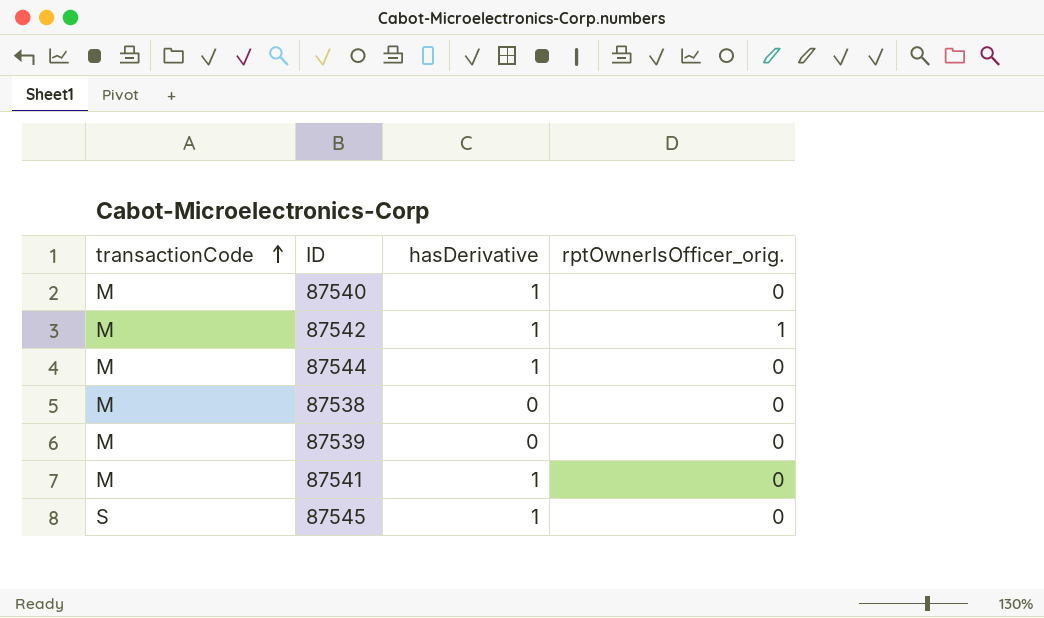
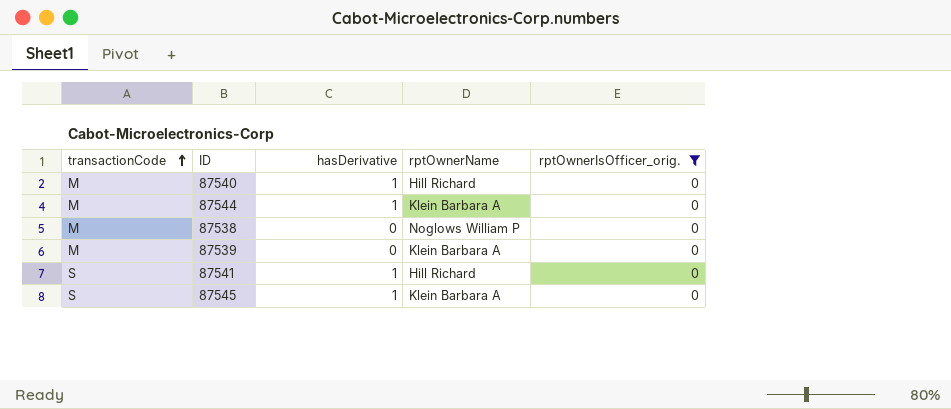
filter: none -> rptOwnerIsOfficer_orig. = 0
column rptOwnerName | position: none -> 4
87541 | transactionCode: M -> S

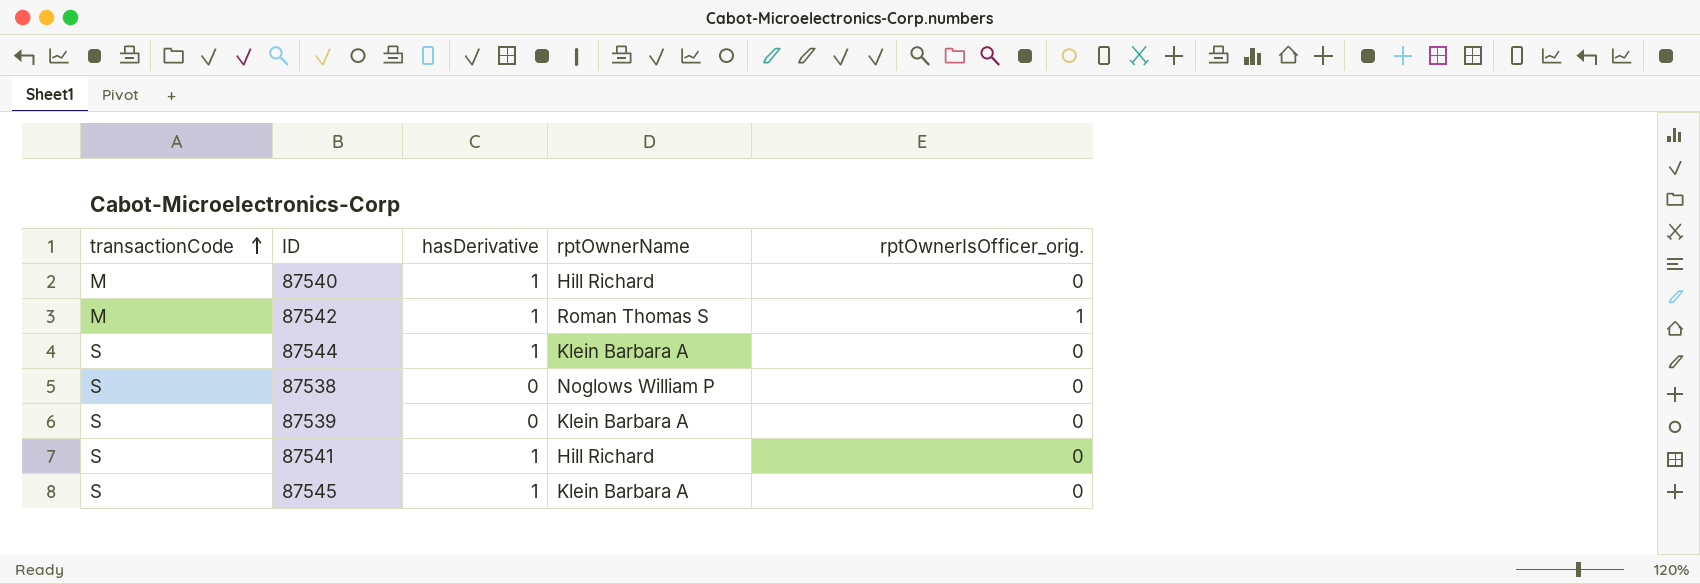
filter: rptOwnerIsOfficer_orig. = 0 -> none
87544 | transactionCode: M -> S
87538 | transactionCode: M -> S
87539 | transactionCode: M -> S

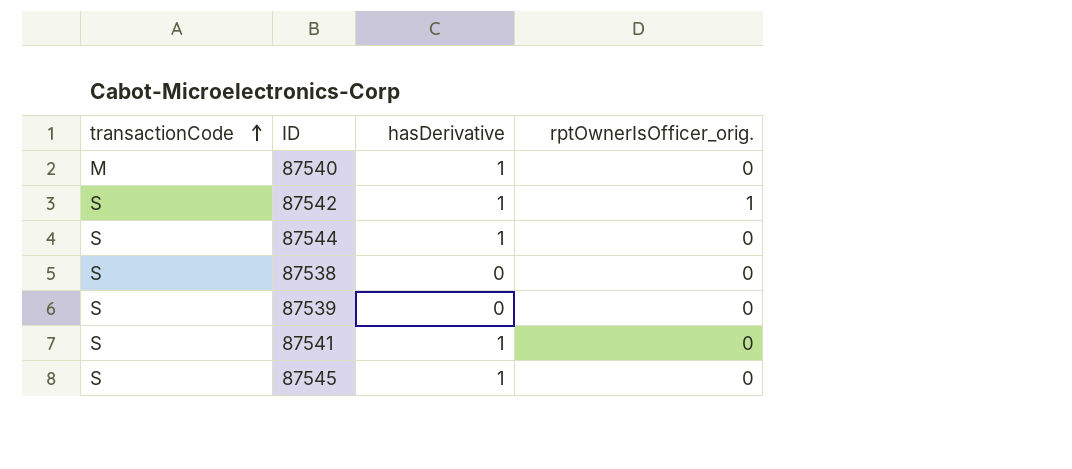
column rptOwnerName | position: 4 -> none
87542 | transactionCode: M -> S

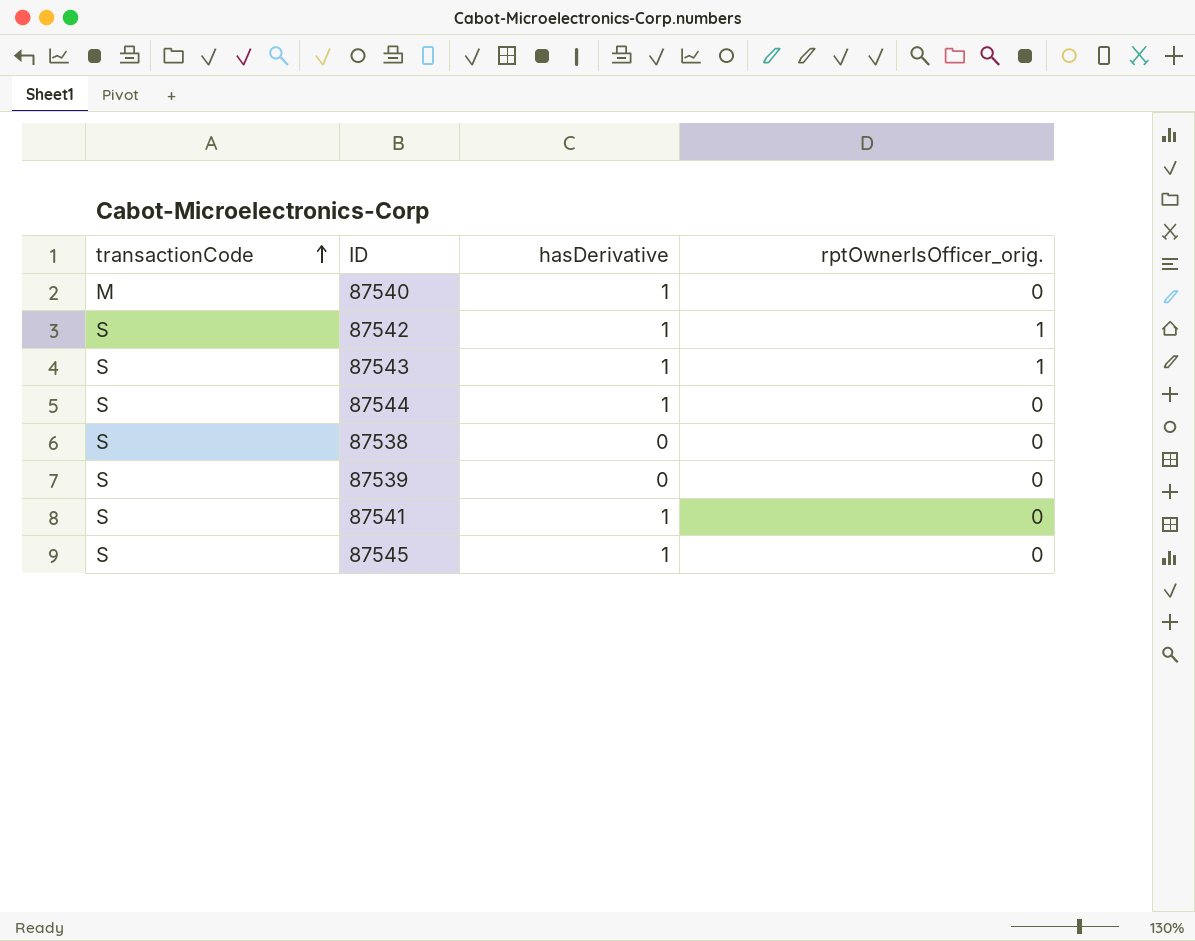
row 87543: none -> S | 1 | 1

